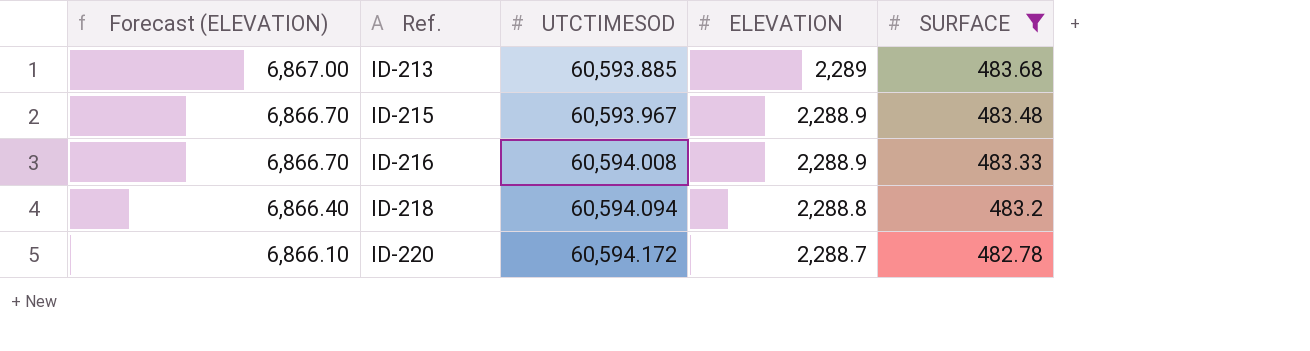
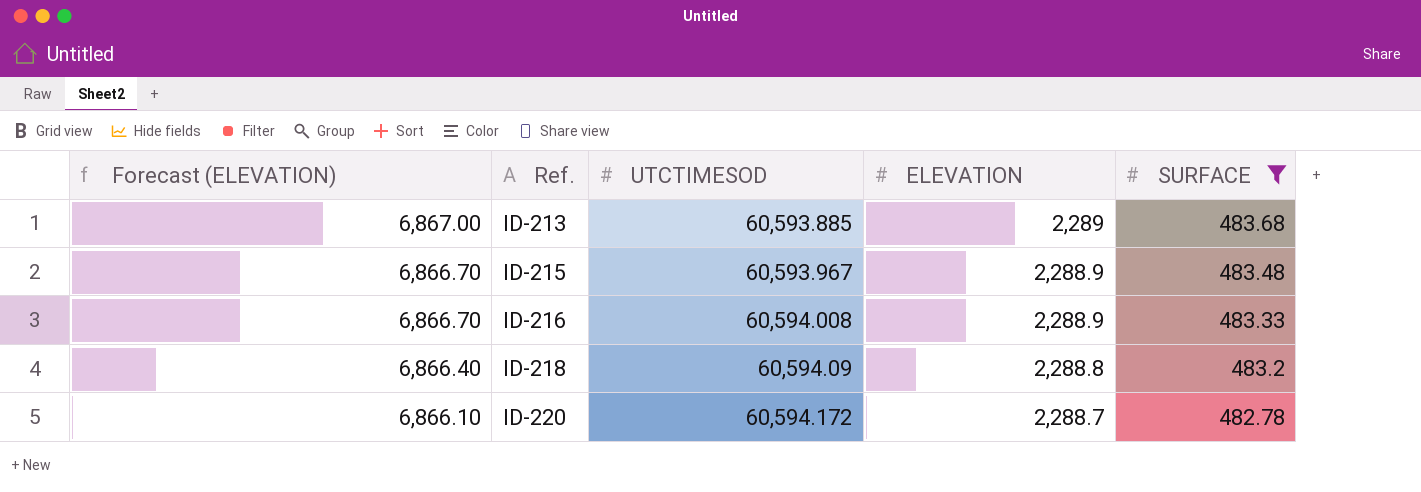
ID-218 | UTCTIMESOD: 60,594.094 -> 60,594.09

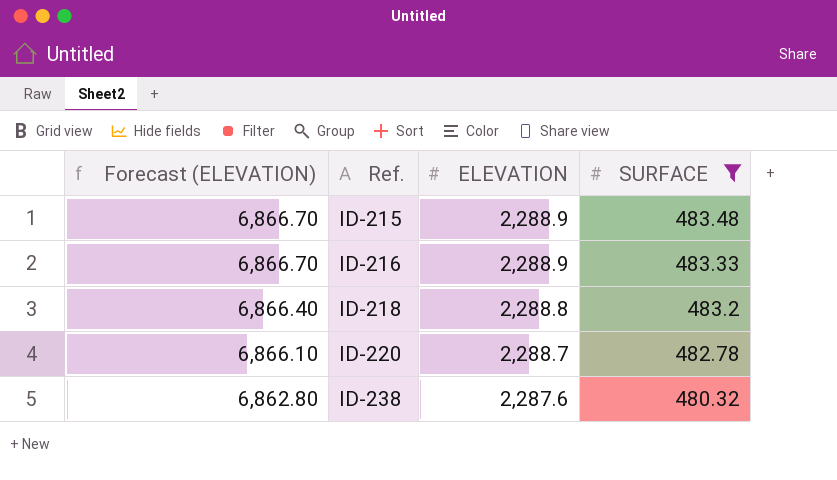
column UTCTIMESOD | position: 3 -> none
row ID-213: 6,867.00 | 60,593.885 | 2,289 | 483.68 -> none
row ID-238: none -> 6,862.80 | 2,287.6 | 480.32

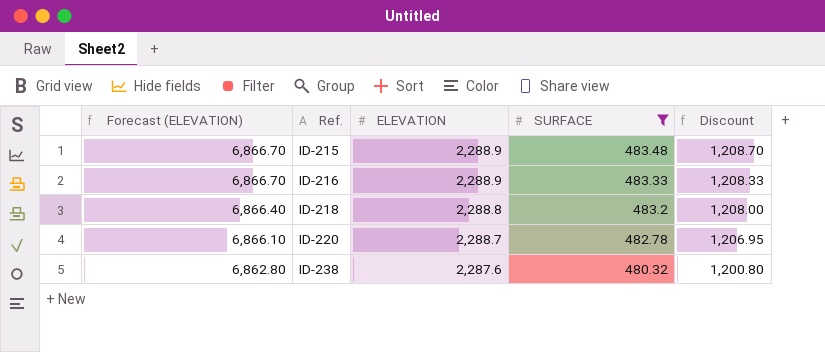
column Discount | formula: none -> [SURFACE] * 2.5

